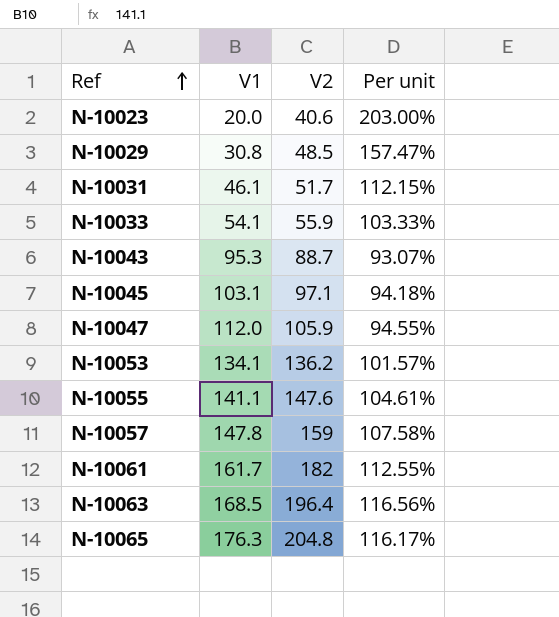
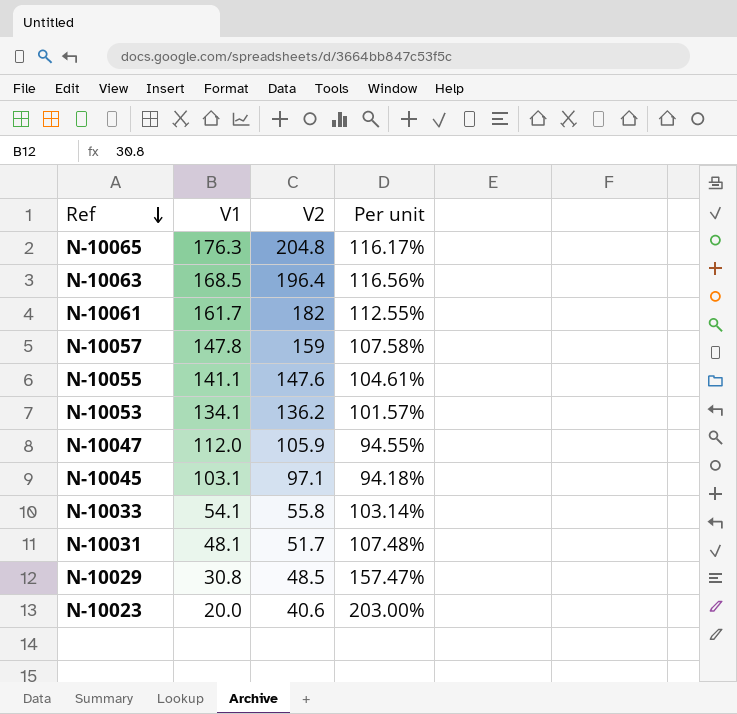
row order: Ref ascending -> Ref descending
row N-10043: 95.3 | 88.7 | 93.07% -> none
N-10033 | V2: 55.9 -> 55.8
N-10033 | Per unit: 103.33% -> 103.14%
N-10031 | V1: 46.1 -> 48.1
N-10031 | Per unit: 112.15% -> 107.48%

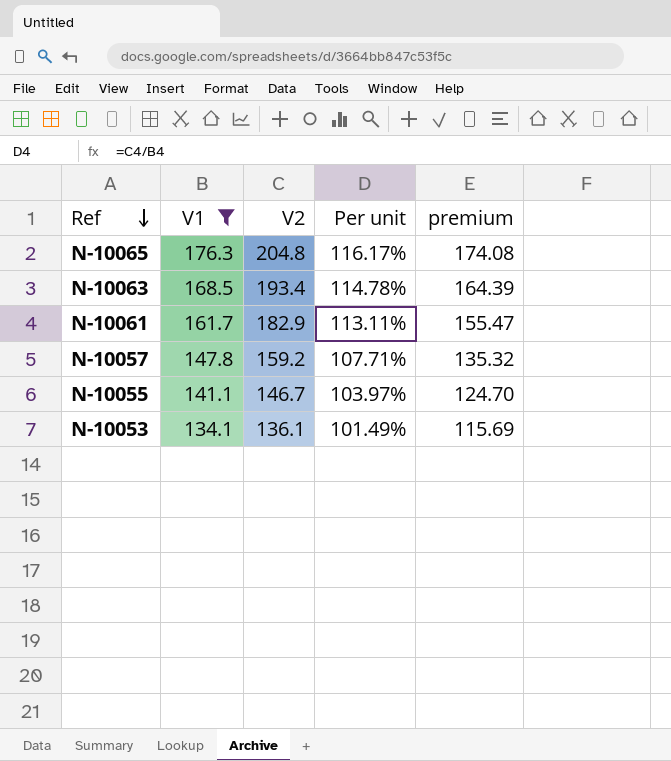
filter: none -> V1 >= 134.1
column premium | formula: none -> [V2] * 0.85
N-10063 | V2: 196.4 -> 193.4
N-10063 | Per unit: 116.56% -> 114.78%
N-10061 | V2: 182 -> 182.9
N-10061 | Per unit: 112.55% -> 113.11%
N-10057 | V2: 159 -> 159.2
N-10057 | Per unit: 107.58% -> 107.71%
N-10055 | V2: 147.6 -> 146.7
N-10055 | Per unit: 104.61% -> 103.97%
N-10053 | V2: 136.2 -> 136.1
N-10053 | Per unit: 101.57% -> 101.49%

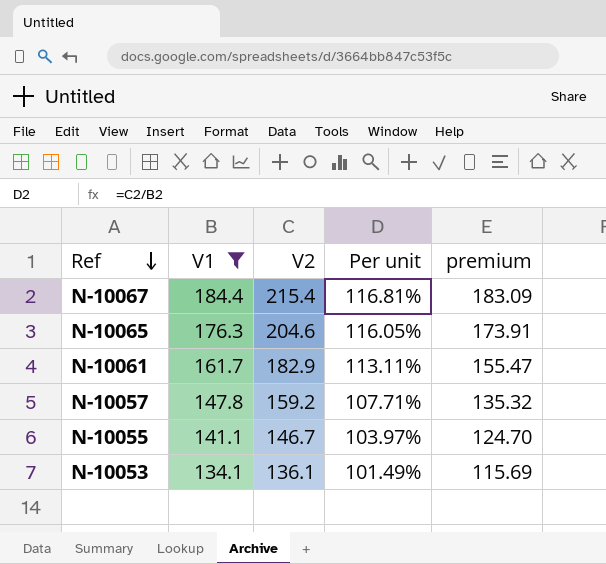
row N-10063: 168.5 | 193.4 | 114.78% | 164.39 -> none
row N-10067: none -> 184.4 | 215.4 | 116.81% | 183.09
N-10065 | V2: 204.8 -> 204.6
N-10065 | Per unit: 116.17% -> 116.05%
N-10065 | premium: 174.08 -> 173.91

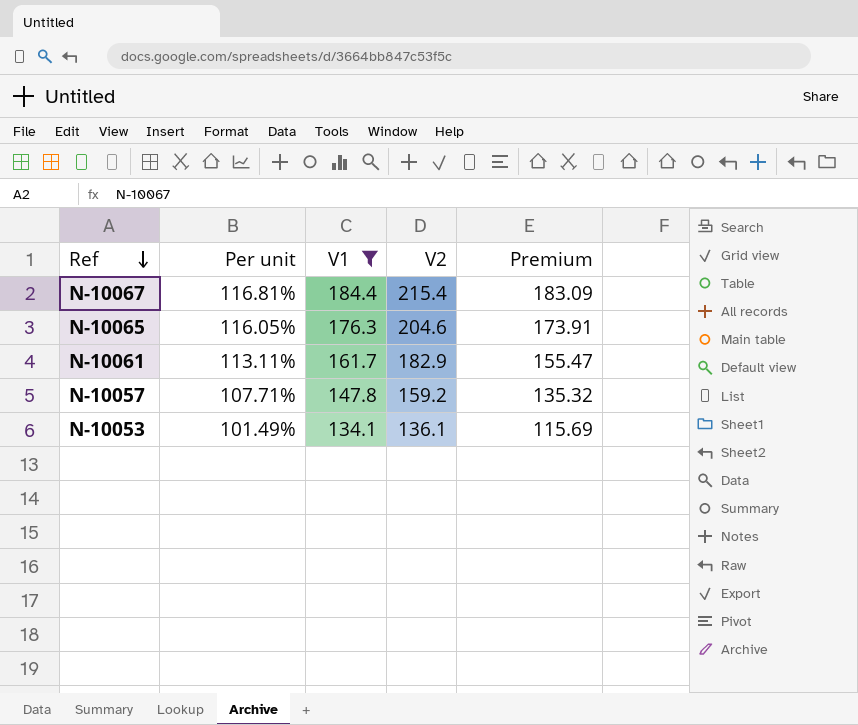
column Per unit | position: 4 -> 2
column name: premium -> Premium
row N-10055: 141.1 | 146.7 | 103.97% | 124.70 -> none

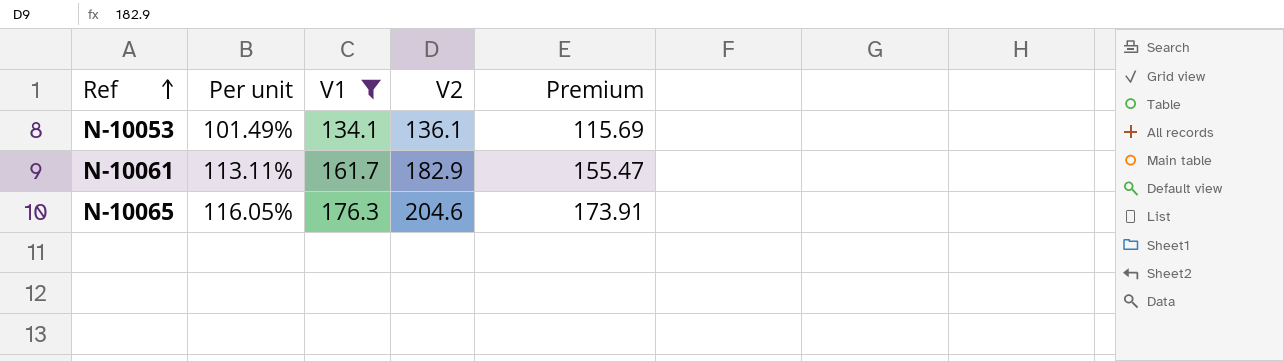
row order: Ref descending -> Ref ascending
row N-10067: 116.81% | 184.4 | 215.4 | 183.09 -> none
row N-10057: 107.71% | 147.8 | 159.2 | 135.32 -> none

